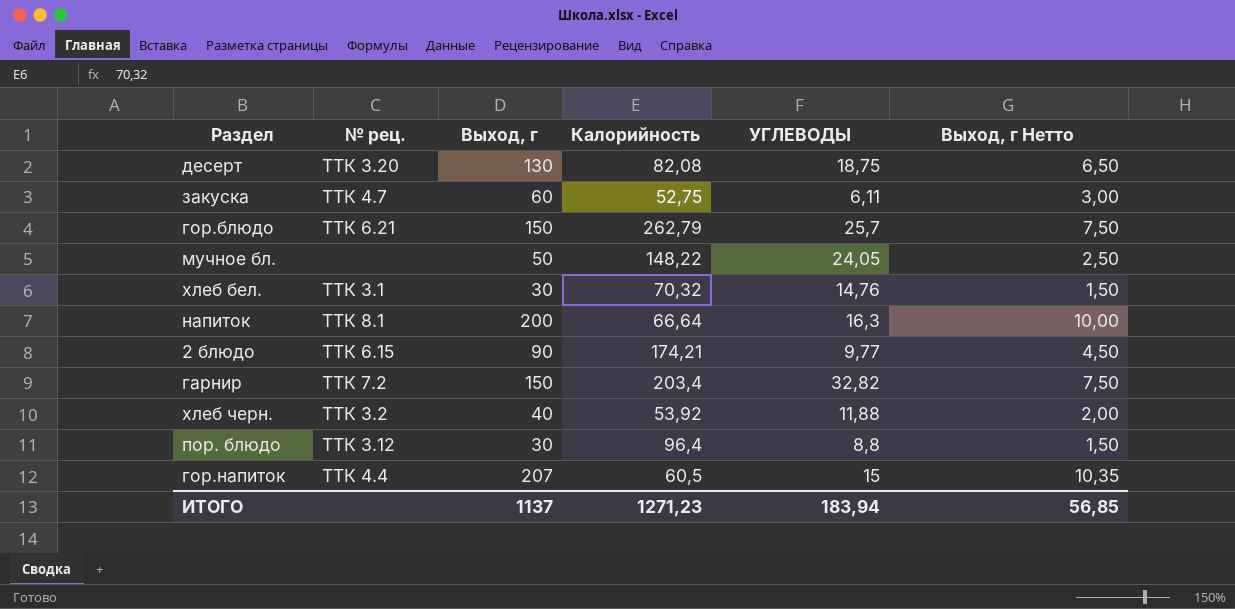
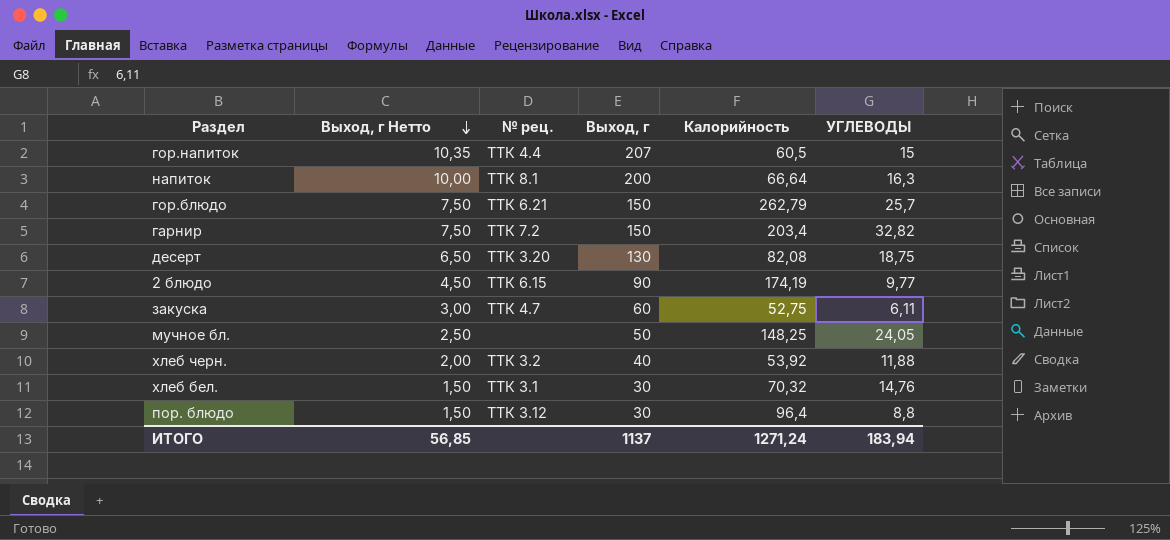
row order: none -> Выход, г Нетто descending
column Выход, г Нетто | position: 6 -> 2
2 блюдо | Калорийность: 174,21 -> 174,19
мучное бл. | Калорийность: 148,22 -> 148,25
ИТОГО | Калорийность: 1271,23 -> 1271,24

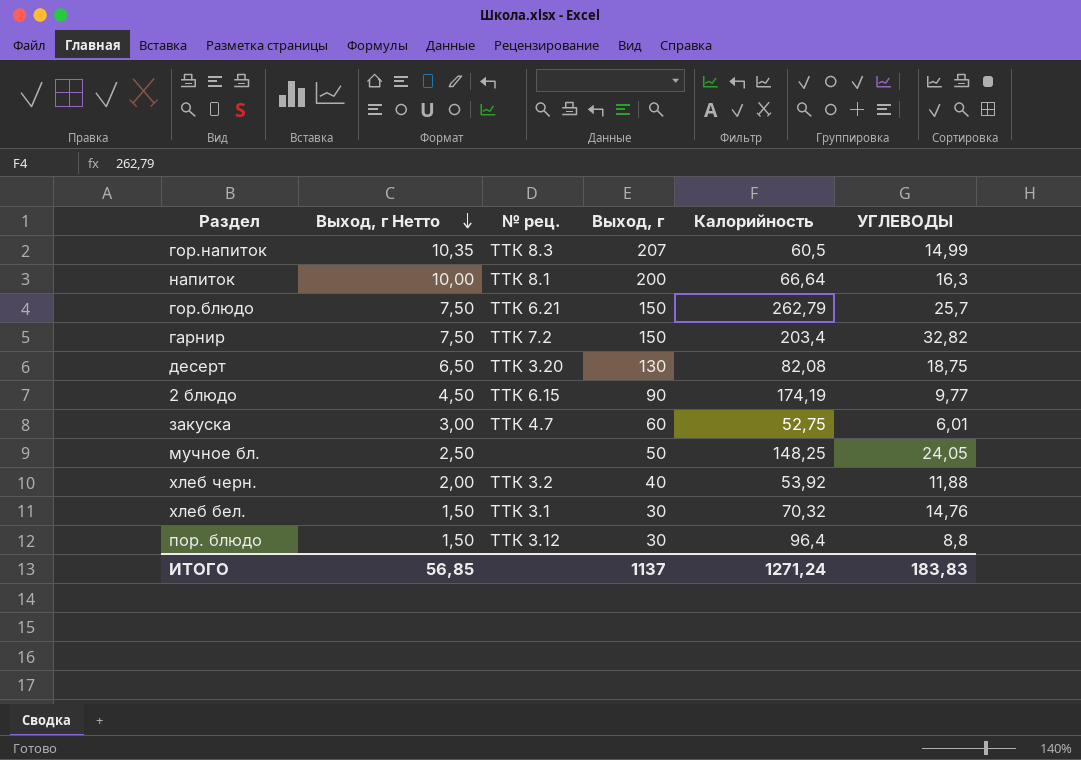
гор.напиток | № рец.: ТТК 4.4 -> ТТК 8.3
гор.напиток | УГЛЕВОДЫ: 15 -> 14,99
закуска | УГЛЕВОДЫ: 6,11 -> 6,01
ИТОГО | УГЛЕВОДЫ: 183,94 -> 183,83

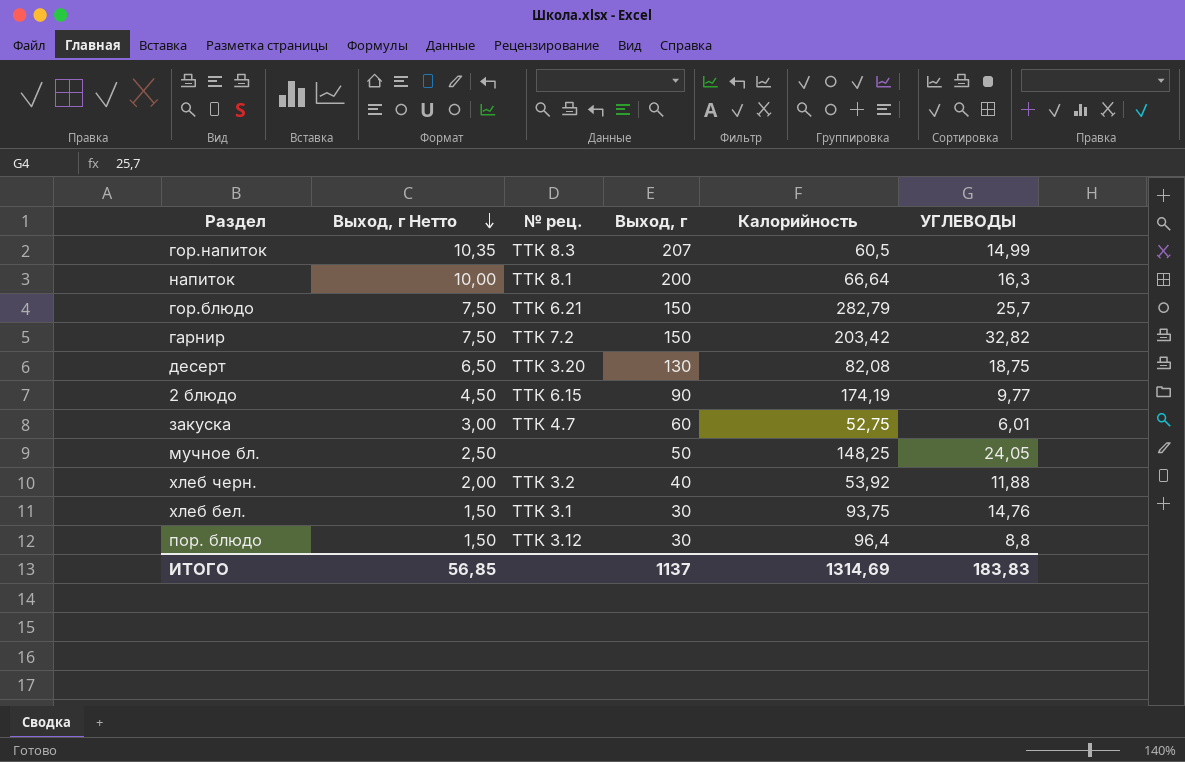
гор.блюдо | Калорийность: 262,79 -> 282,79
гарнир | Калорийность: 203,4 -> 203,42
хлеб бел. | Калорийность: 70,32 -> 93,75
ИТОГО | Калорийность: 1271,24 -> 1314,69

